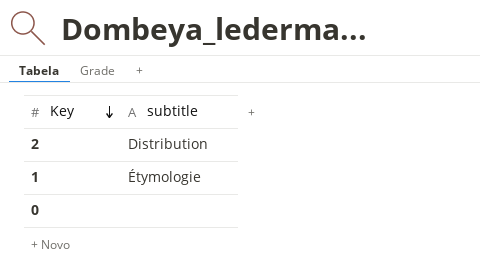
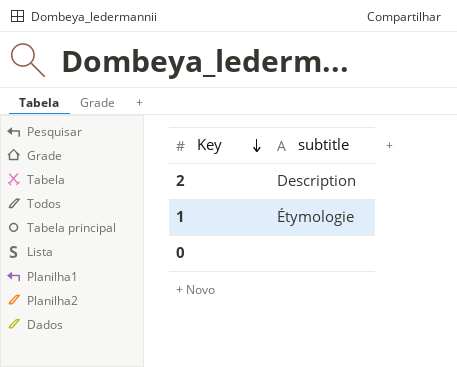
2 | subtitle: Distribution -> Description

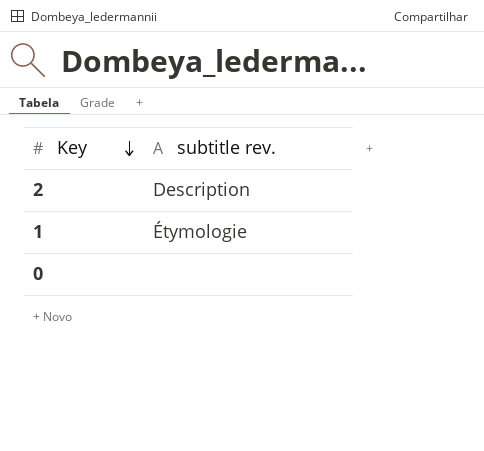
column name: subtitle -> subtitle rev.

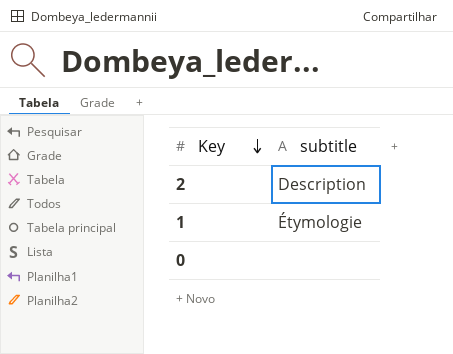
column name: subtitle rev. -> subtitle

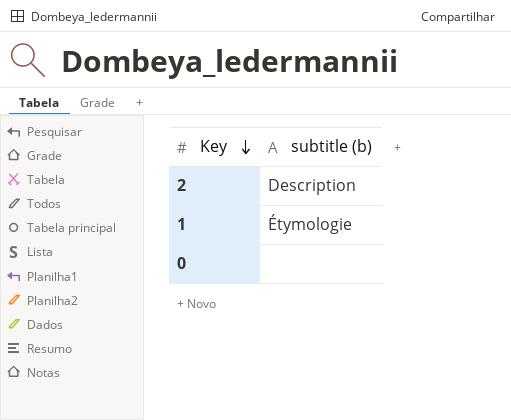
column name: subtitle -> subtitle (b)

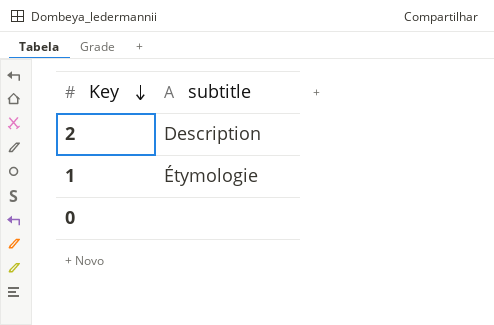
column name: subtitle (b) -> subtitle

